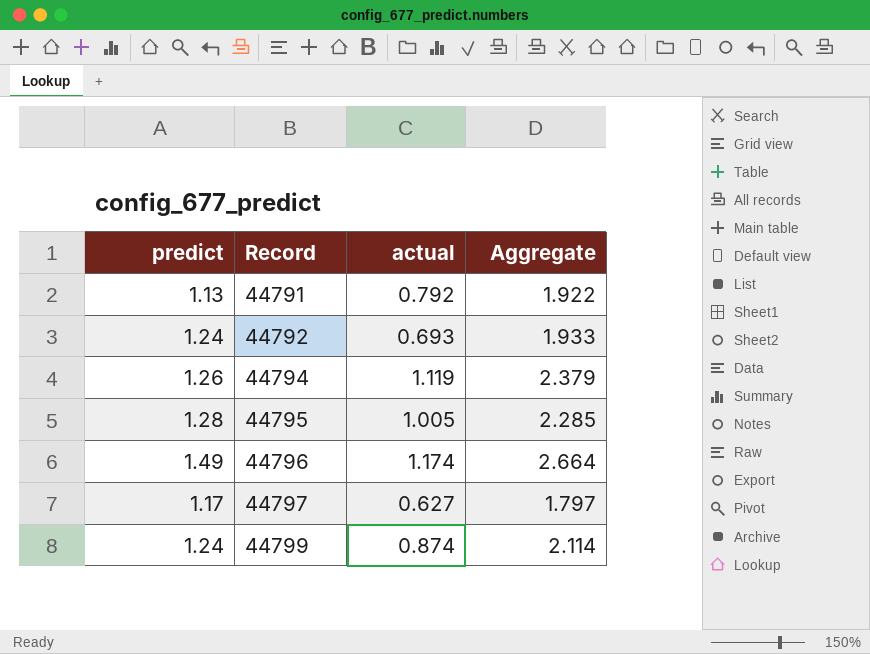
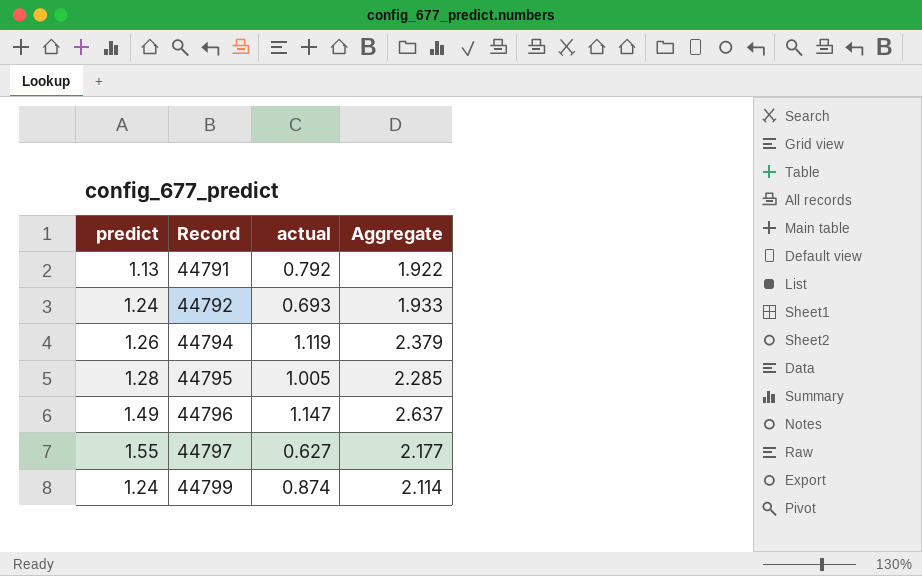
44796 | actual: 1.174 -> 1.147
44796 | Aggregate: 2.664 -> 2.637
44797 | predict: 1.17 -> 1.55
44797 | Aggregate: 1.797 -> 2.177

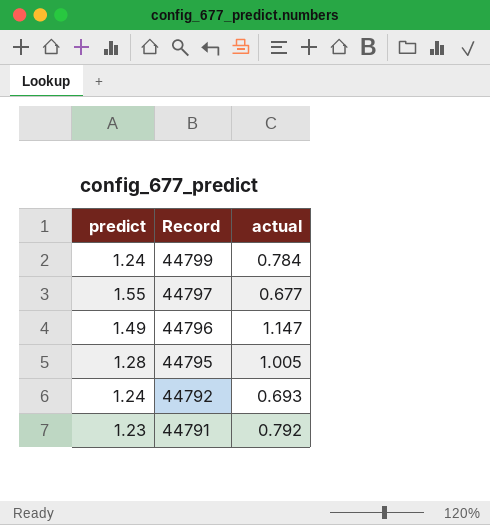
row order: Record ascending -> Record descending
column Aggregate | formula: [predict] + [actual] -> none
row 44794: 1.26 | 1.119 | 2.379 -> none
44799 | actual: 0.874 -> 0.784
44797 | actual: 0.627 -> 0.677
44791 | predict: 1.13 -> 1.23

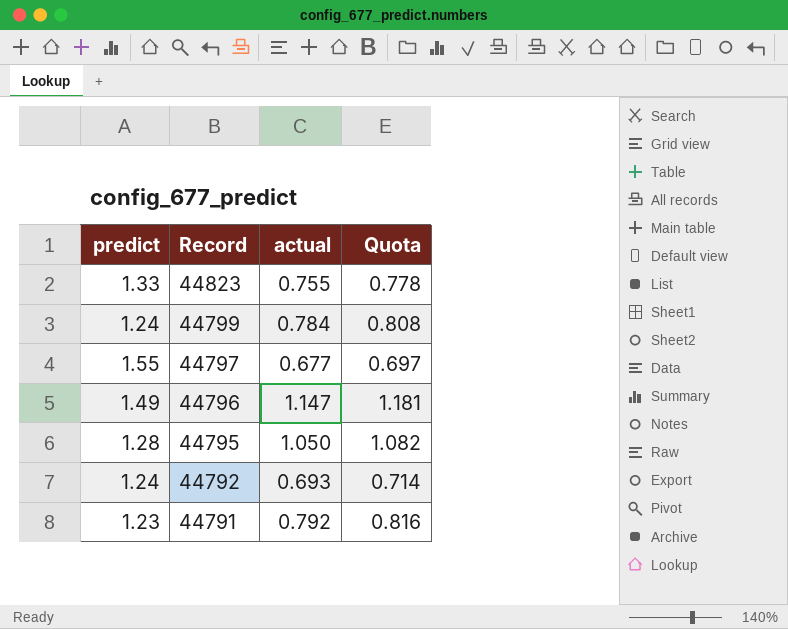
column Quota | formula: none -> [actual] * 1.03
row 44823: none -> 1.33 | 0.755 | 0.778
44795 | actual: 1.005 -> 1.050

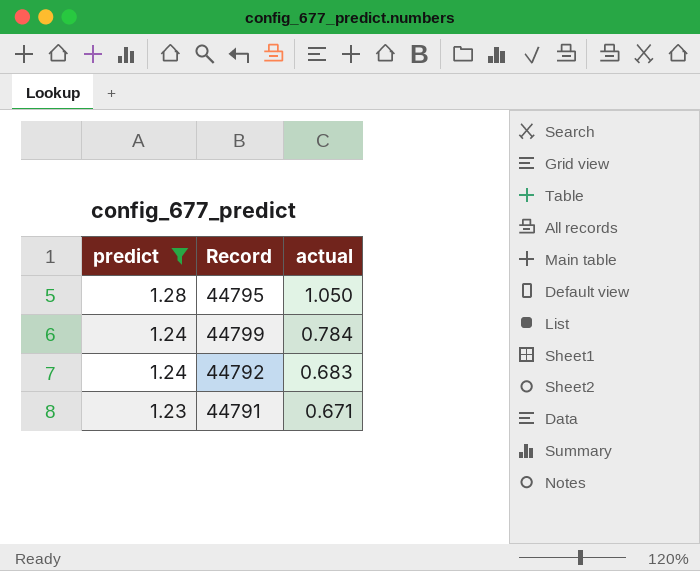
filter: none -> predict <= 1.28
row order: Record descending -> predict descending
column Quota | formula: [actual] * 1.03 -> none
44792 | actual: 0.693 -> 0.683
44791 | actual: 0.792 -> 0.671

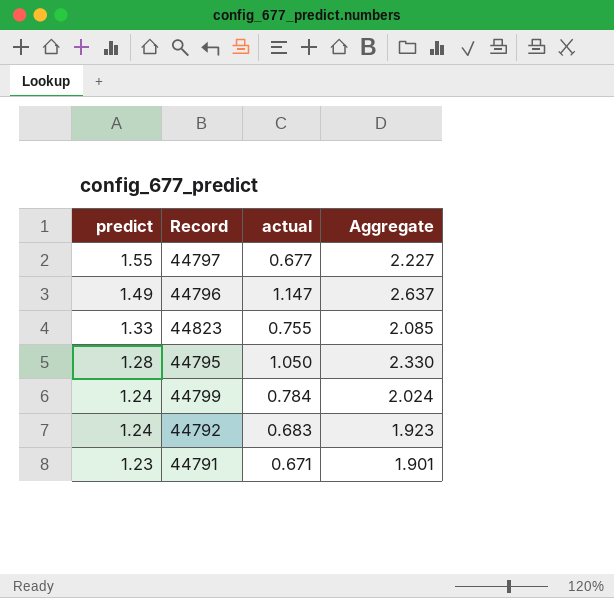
filter: predict <= 1.28 -> none
column Aggregate | formula: none -> [predict] + [actual]

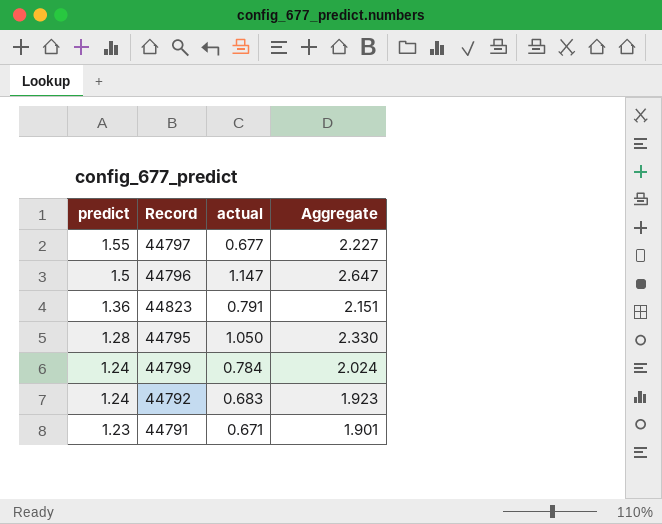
44796 | predict: 1.49 -> 1.5
44796 | Aggregate: 2.637 -> 2.647
44823 | predict: 1.33 -> 1.36
44823 | actual: 0.755 -> 0.791
44823 | Aggregate: 2.085 -> 2.151

